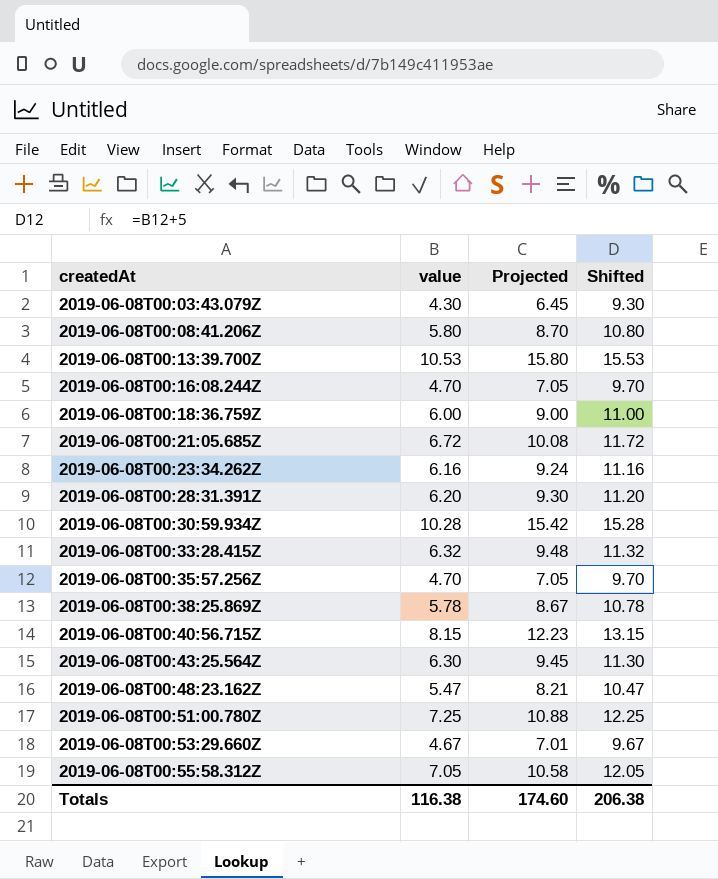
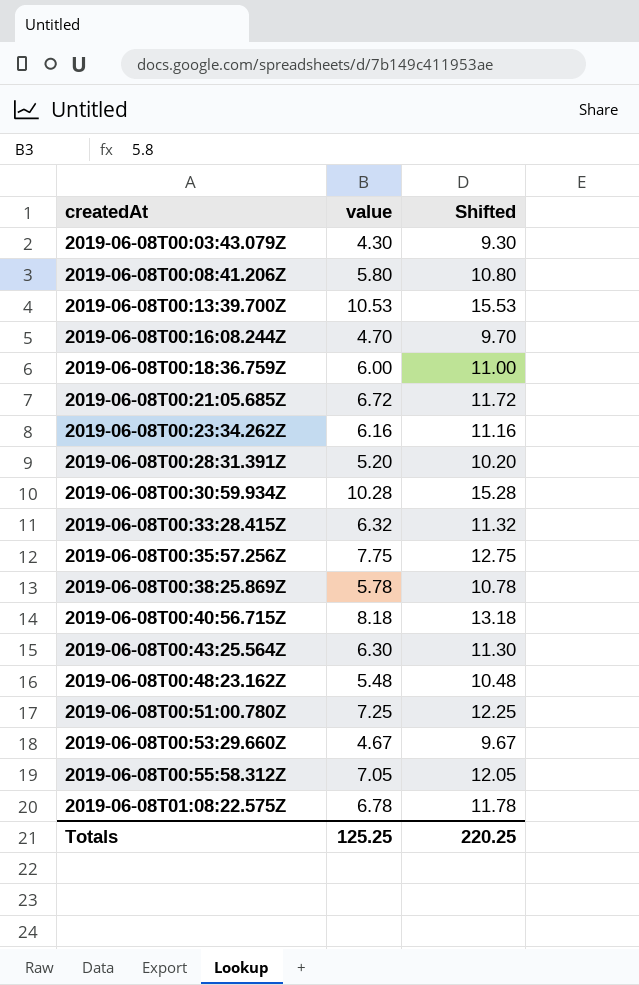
column Projected | formula: [value] * 1.5 -> none
2019-06-08T00:28:31.391Z | value: 6.20 -> 5.20
2019-06-08T00:28:31.391Z | Shifted: 11.20 -> 10.20
2019-06-08T00:35:57.256Z | value: 4.70 -> 7.75
2019-06-08T00:35:57.256Z | Shifted: 9.70 -> 12.75
2019-06-08T00:40:56.715Z | value: 8.15 -> 8.18
2019-06-08T00:40:56.715Z | Shifted: 13.15 -> 13.18
2019-06-08T00:48:23.162Z | value: 5.47 -> 5.48
2019-06-08T00:48:23.162Z | Shifted: 10.47 -> 10.48
row 2019-06-08T01:08:22.575Z: none -> 6.78 | 11.78
Totals | value: 116.38 -> 125.25
Totals | Shifted: 206.38 -> 220.25

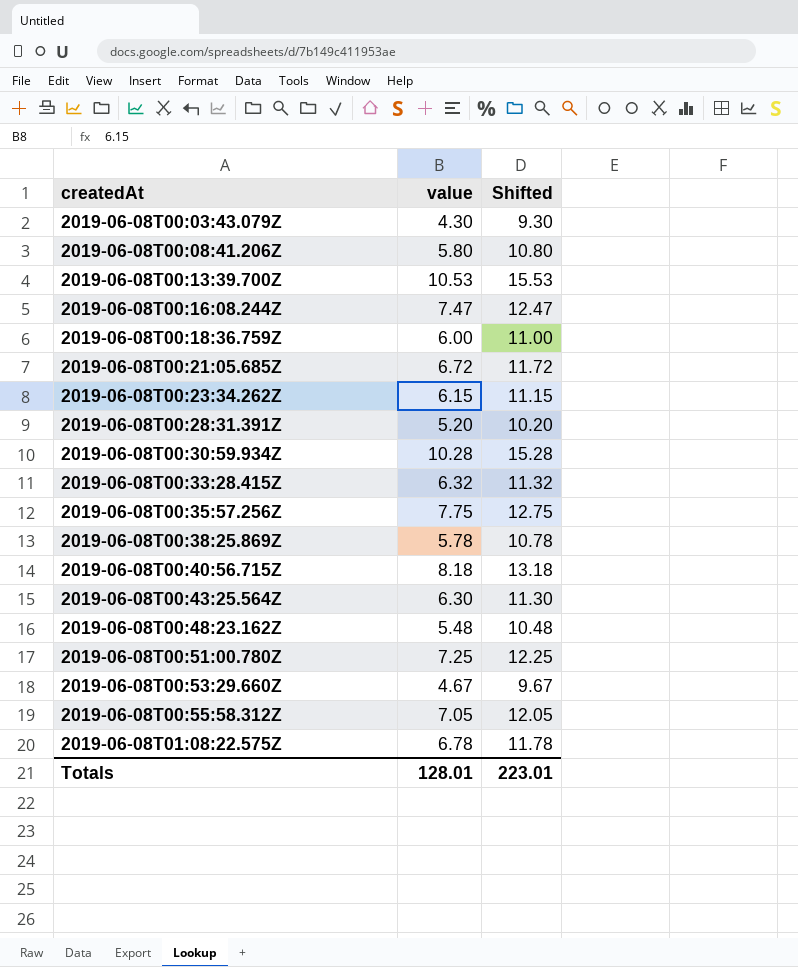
2019-06-08T00:16:08.244Z | value: 4.70 -> 7.47
2019-06-08T00:16:08.244Z | Shifted: 9.70 -> 12.47
2019-06-08T00:23:34.262Z | value: 6.16 -> 6.15
2019-06-08T00:23:34.262Z | Shifted: 11.16 -> 11.15
Totals | value: 125.25 -> 128.01
Totals | Shifted: 220.25 -> 223.01

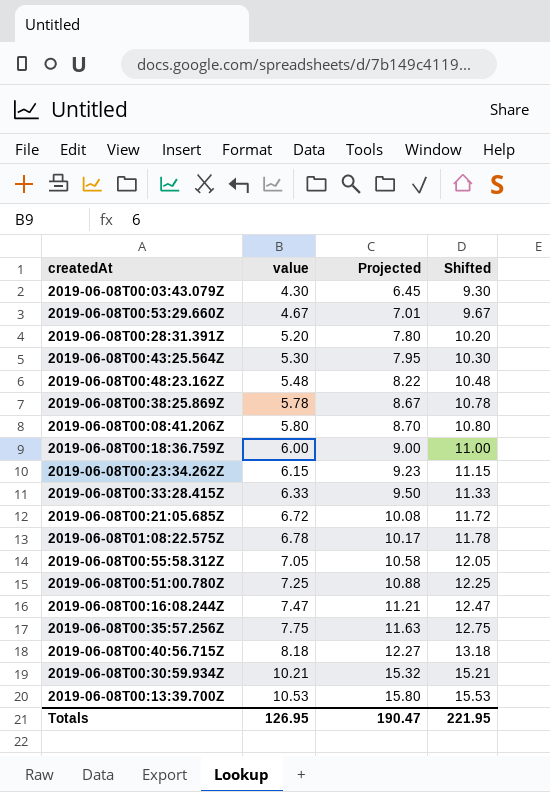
row order: createdAt ascending -> value ascending
column Projected | formula: none -> [value] * 1.5
2019-06-08T00:43:25.564Z | value: 6.30 -> 5.30
2019-06-08T00:43:25.564Z | Shifted: 11.30 -> 10.30
2019-06-08T00:33:28.415Z | value: 6.32 -> 6.33
2019-06-08T00:33:28.415Z | Shifted: 11.32 -> 11.33
2019-06-08T00:30:59.934Z | value: 10.28 -> 10.21
2019-06-08T00:30:59.934Z | Shifted: 15.28 -> 15.21
Totals | value: 128.01 -> 126.95
Totals | Shifted: 223.01 -> 221.95

